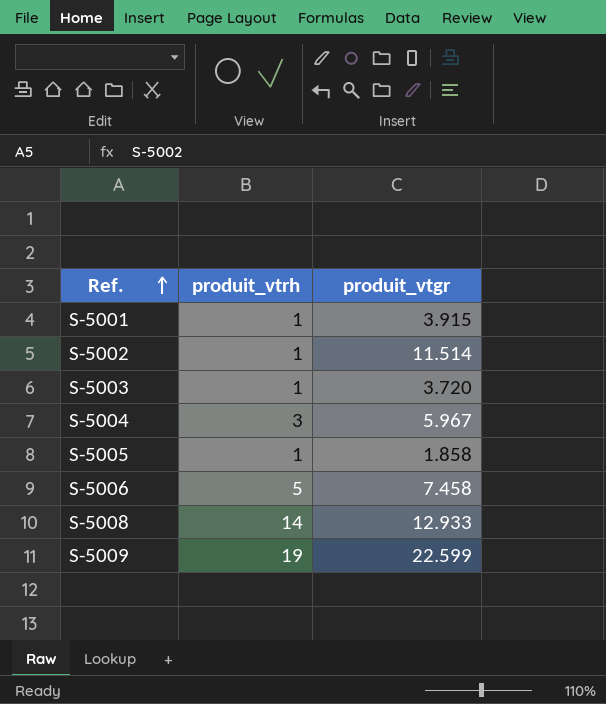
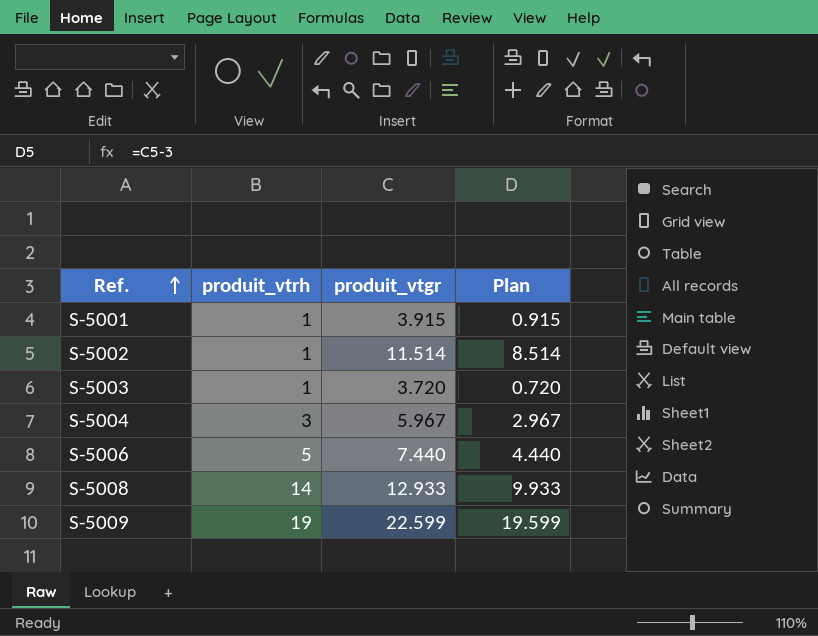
column Plan | formula: none -> [produit_vtgr] - 3
row S-5005: 1 | 1.858 -> none
S-5006 | produit_vtgr: 7.458 -> 7.440

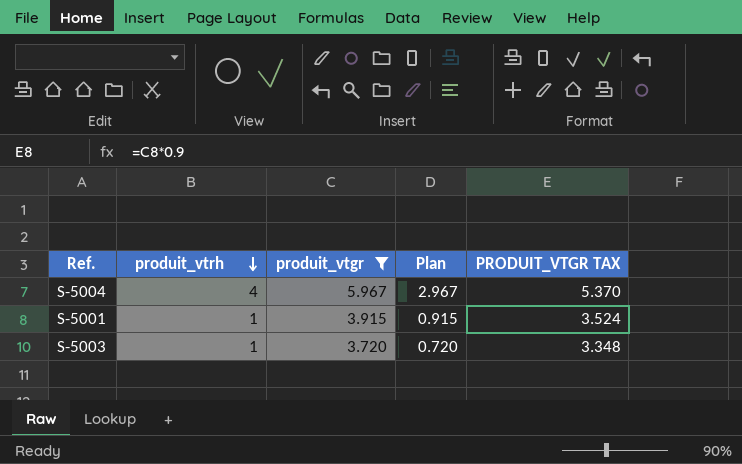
filter: none -> produit_vtgr <= 5.967
row order: Ref. ascending -> produit_vtrh descending
column PRODUIT_VTGR TAX | formula: none -> [produit_vtgr] * 0.9
S-5004 | produit_vtrh: 3 -> 4

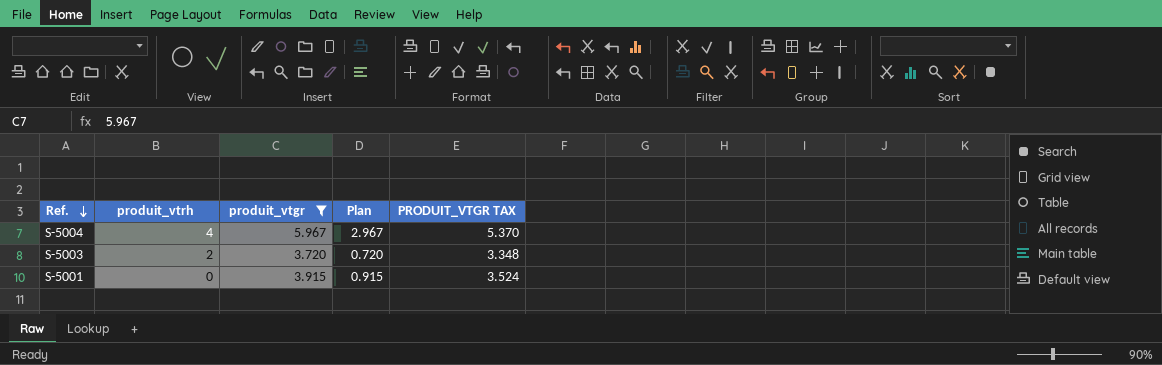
row order: produit_vtrh descending -> Ref. descending
S-5003 | produit_vtrh: 1 -> 2
S-5001 | produit_vtrh: 1 -> 0

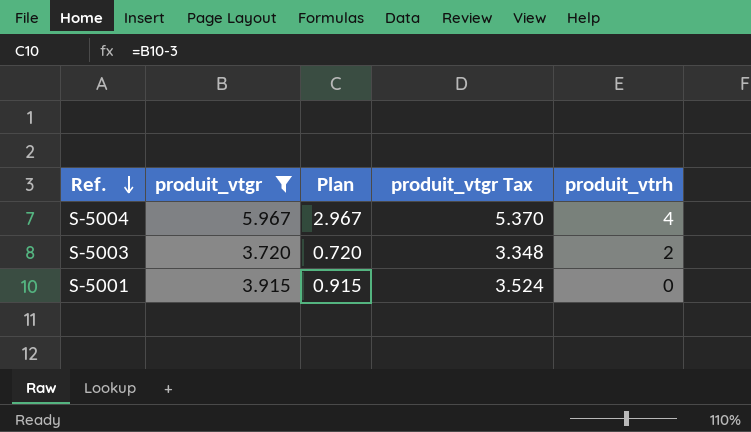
column name: PRODUIT_VTGR TAX -> produit_vtgr Tax
column produit_vtrh | position: 2 -> 5

